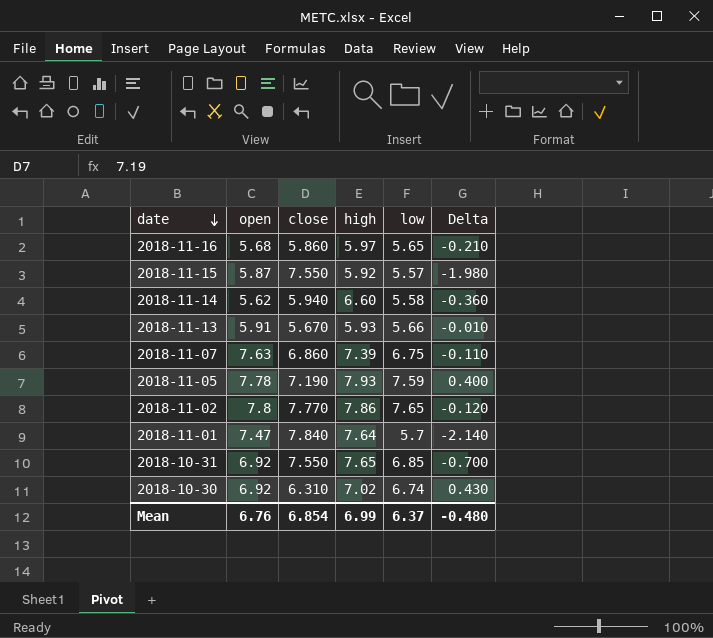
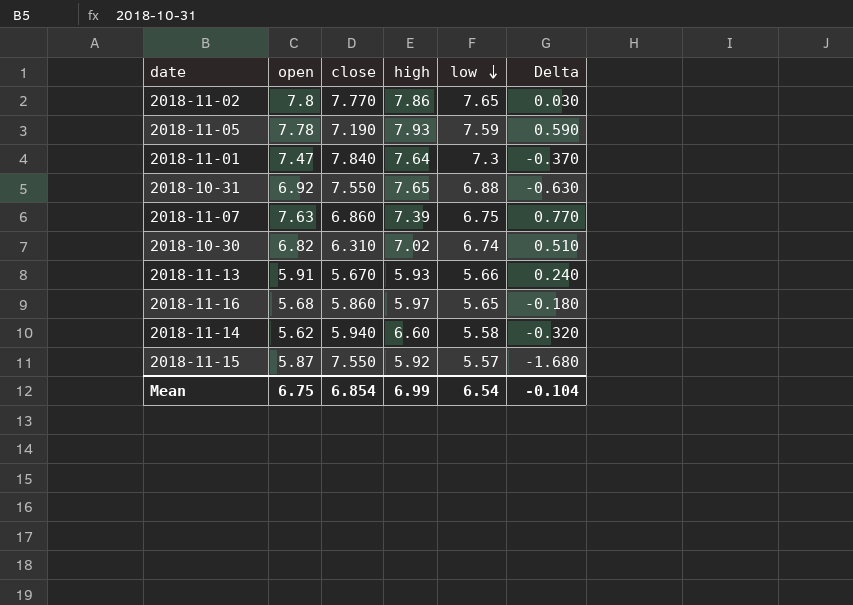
row order: date descending -> low descending
column Delta | formula: [low] - [close] -> [open] - [close]
2018-11-01 | low: 5.7 -> 7.3
2018-10-31 | low: 6.85 -> 6.88
2018-10-30 | open: 6.92 -> 6.82
Mean | open: 6.76 -> 6.75
Mean | low: 6.37 -> 6.54
Mean | Delta: -0.480 -> -0.104

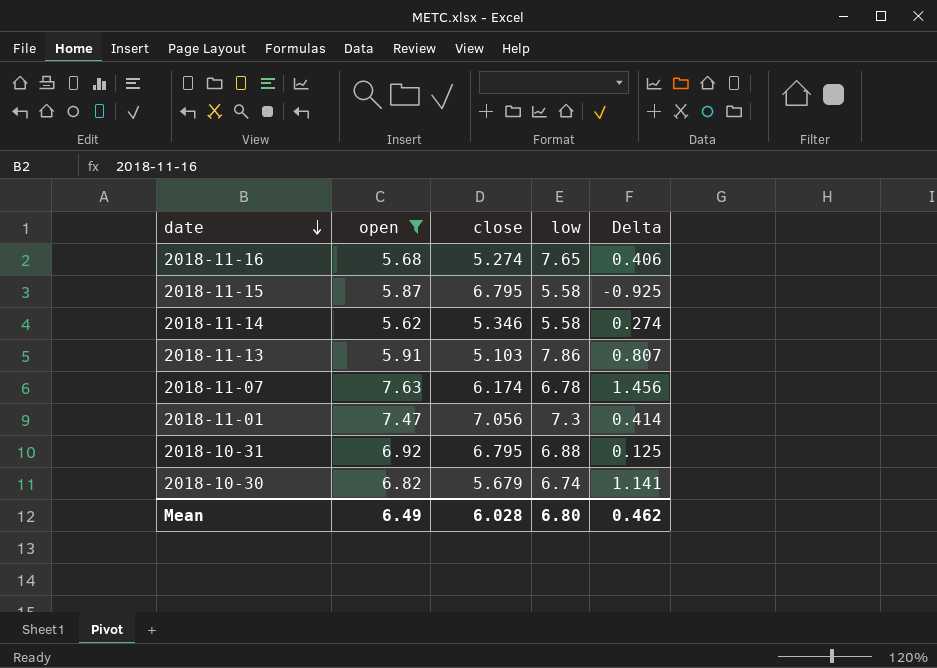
filter: none -> open <= 7.63
row order: low descending -> date descending
column high | position: 4 -> none
2018-11-16 | close: 5.860 -> 5.274
2018-11-16 | low: 5.65 -> 7.65
2018-11-16 | Delta: -0.180 -> 0.406
2018-11-15 | close: 7.550 -> 6.795
2018-11-15 | low: 5.57 -> 5.58
2018-11-15 | Delta: -1.680 -> -0.925
2018-11-14 | close: 5.940 -> 5.346
2018-11-14 | Delta: -0.320 -> 0.274
2018-11-13 | close: 5.670 -> 5.103
2018-11-13 | low: 5.66 -> 7.86
2018-11-13 | Delta: 0.240 -> 0.807
2018-11-07 | close: 6.860 -> 6.174
2018-11-07 | low: 6.75 -> 6.78
2018-11-07 | Delta: 0.770 -> 1.456
2018-11-01 | close: 7.840 -> 7.056
2018-11-01 | Delta: -0.370 -> 0.414
2018-10-31 | close: 7.550 -> 6.795
2018-10-31 | Delta: -0.630 -> 0.125
2018-10-30 | close: 6.310 -> 5.679
2018-10-30 | Delta: 0.510 -> 1.141
Mean | open: 6.75 -> 6.49
Mean | close: 6.854 -> 6.028
Mean | low: 6.54 -> 6.80
Mean | Delta: -0.104 -> 0.462

